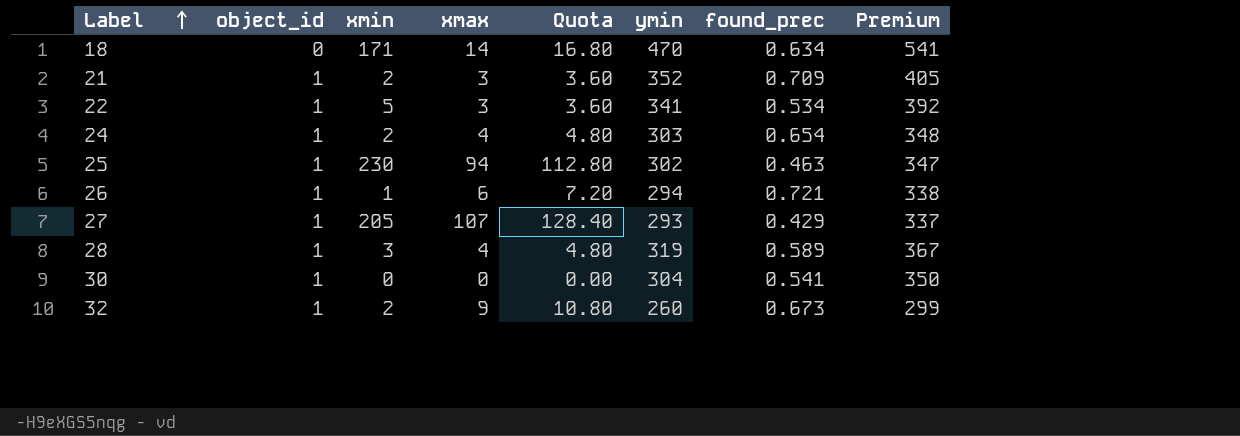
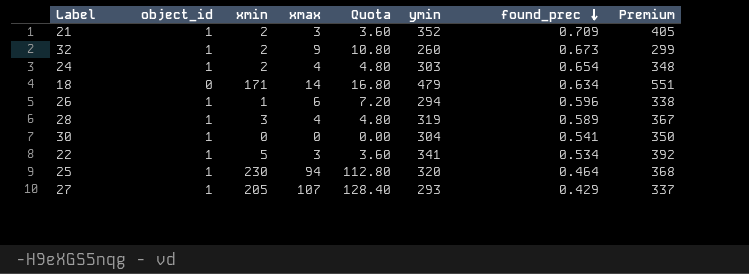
row order: Label ascending -> found_prec descending
18 | ymin: 470 -> 479
18 | Premium: 541 -> 551
26 | found_prec: 0.721 -> 0.596
25 | ymin: 302 -> 320
25 | found_prec: 0.463 -> 0.464
25 | Premium: 347 -> 368

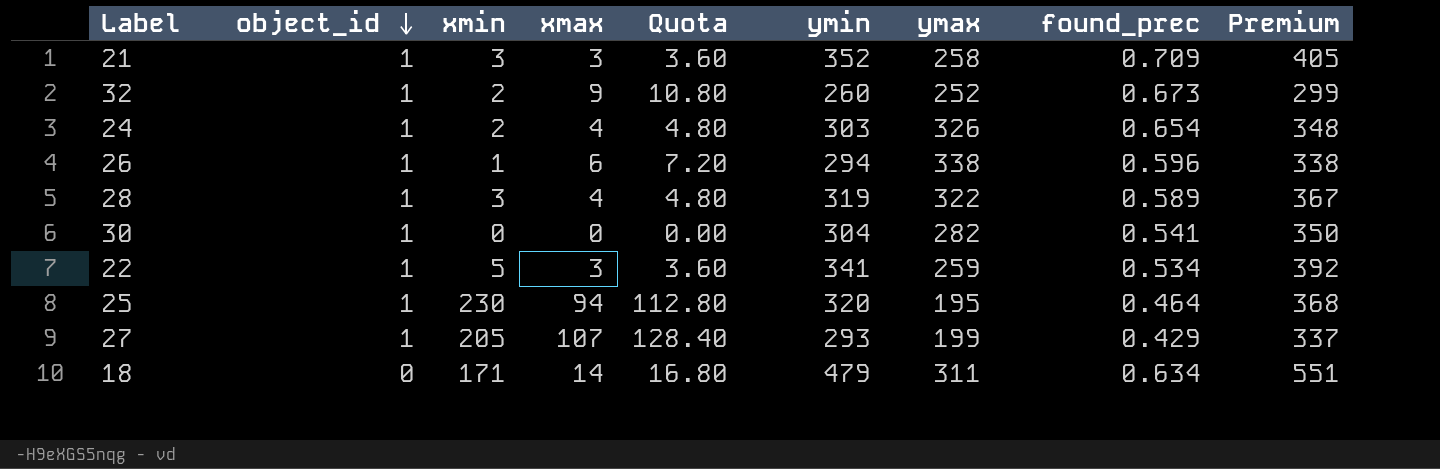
row order: found_prec descending -> object_id descending
column ymax | position: none -> 7
21 | xmin: 2 -> 3

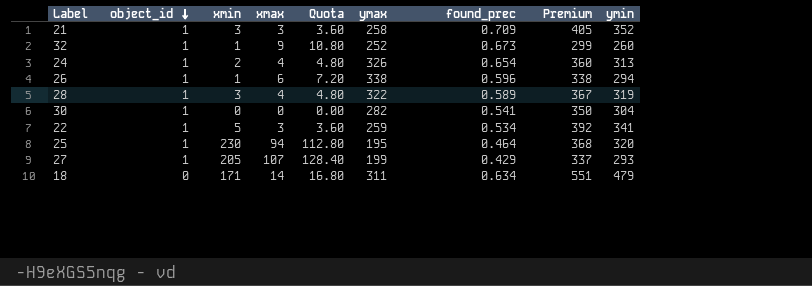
column ymin | position: 6 -> 9
32 | xmin: 2 -> 1
24 | Premium: 348 -> 360
24 | ymin: 303 -> 313

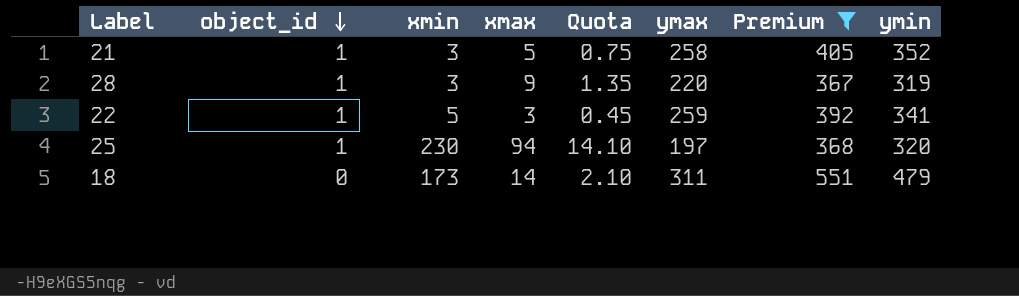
filter: none -> Premium >= 367
column found_prec | position: 7 -> none
column Quota | formula: [xmax] * 1.2 -> [xmax] * 0.15
21 | xmax: 3 -> 5
28 | xmax: 4 -> 9
28 | ymax: 322 -> 220
25 | ymax: 195 -> 197
18 | xmin: 171 -> 173

